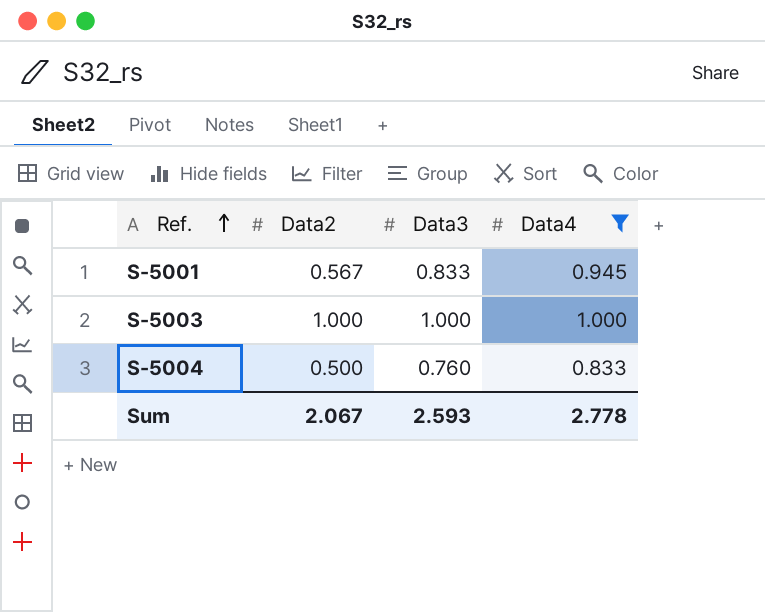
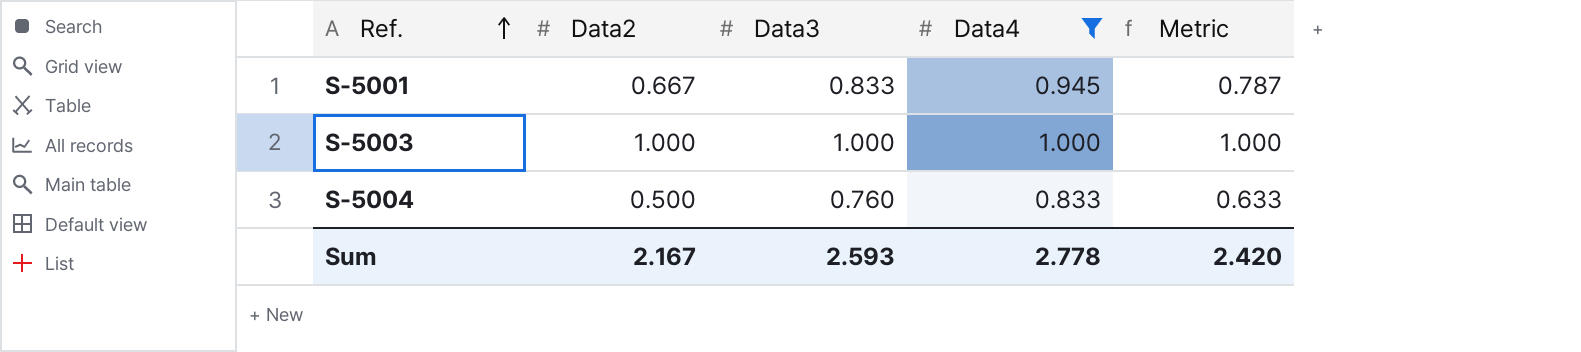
column Metric | formula: none -> [Data3] * [Data4]
S-5001 | Data2: 0.567 -> 0.667
Sum | Data2: 2.067 -> 2.167

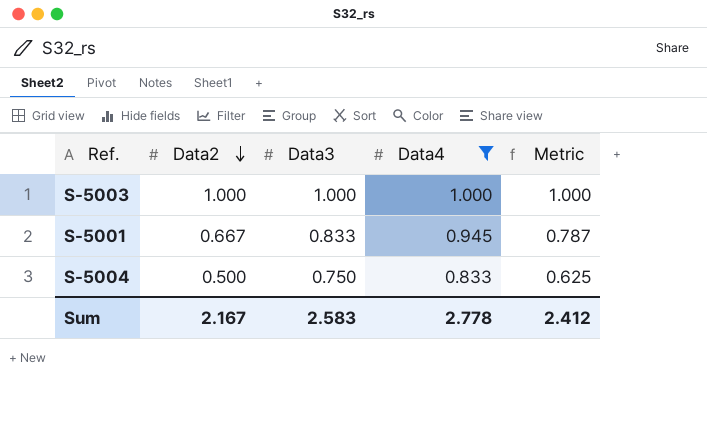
row order: Ref. ascending -> Data2 descending
S-5004 | Data3: 0.760 -> 0.750
S-5004 | Metric: 0.633 -> 0.625
Sum | Data3: 2.593 -> 2.583
Sum | Metric: 2.420 -> 2.412

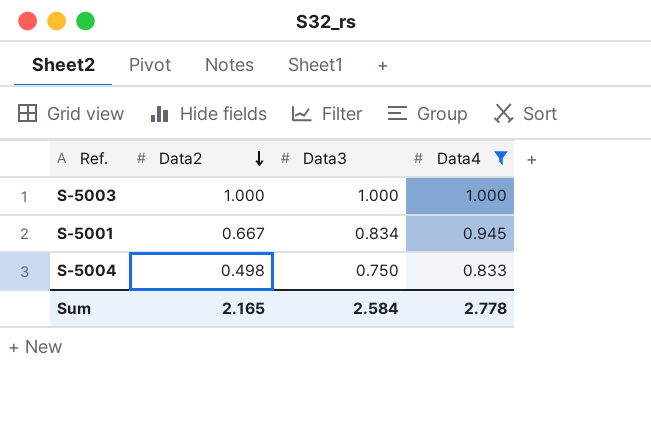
column Metric | formula: [Data3] * [Data4] -> none
S-5001 | Data3: 0.833 -> 0.834
S-5004 | Data2: 0.500 -> 0.498
Sum | Data2: 2.167 -> 2.165
Sum | Data3: 2.583 -> 2.584

